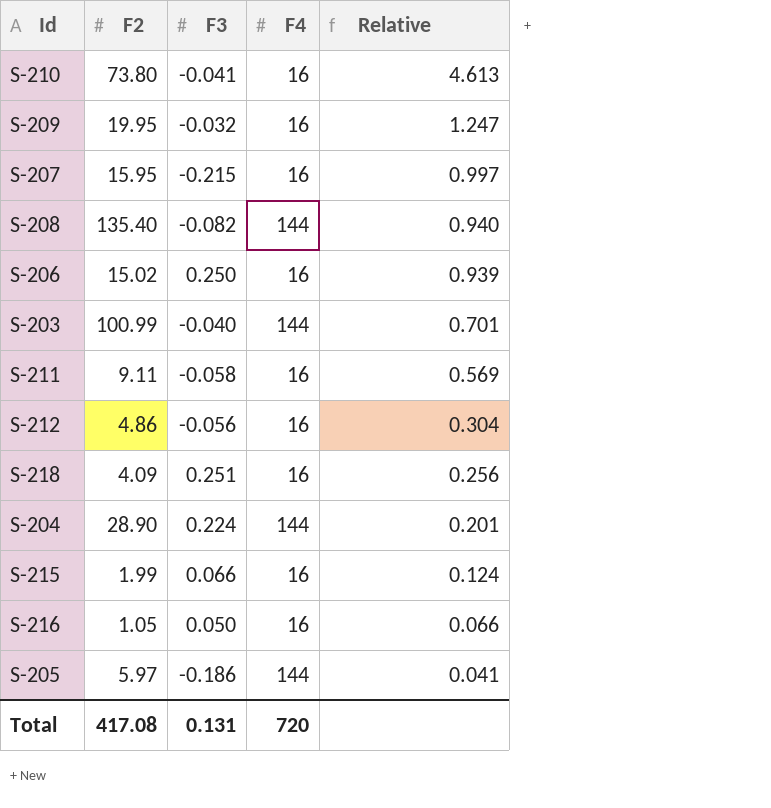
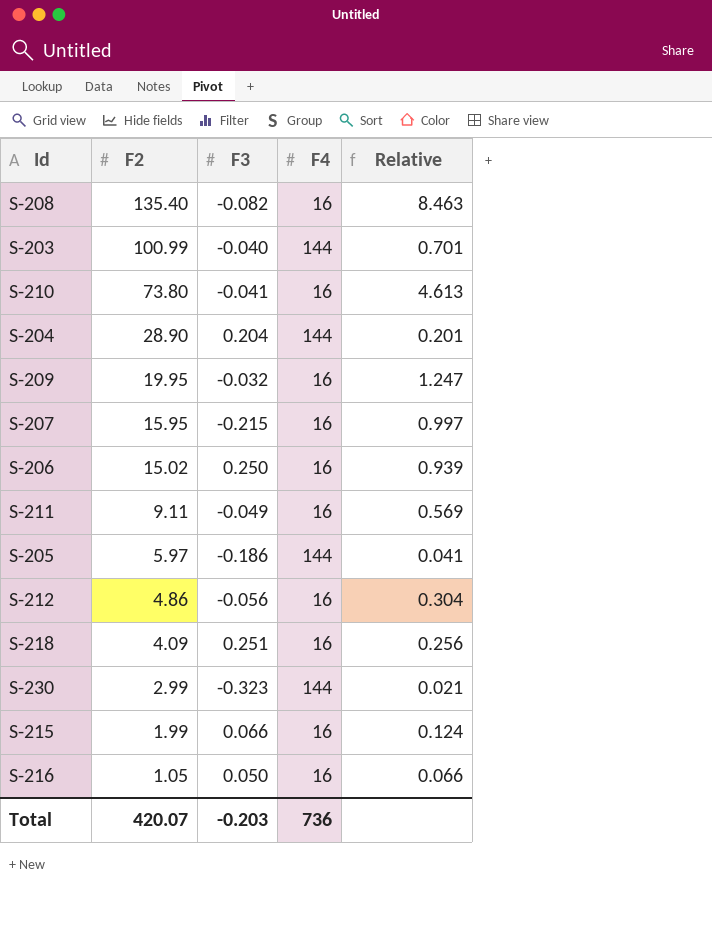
row order: Relative descending -> F2 descending
S-208 | F4: 144 -> 16
S-208 | Relative: 0.940 -> 8.463
S-204 | F3: 0.224 -> 0.204
S-211 | F3: -0.058 -> -0.049
row S-230: none -> 2.99 | -0.323 | 144 | 0.021
Total | F2: 417.08 -> 420.07
Total | F3: 0.131 -> -0.203
Total | F4: 720 -> 736

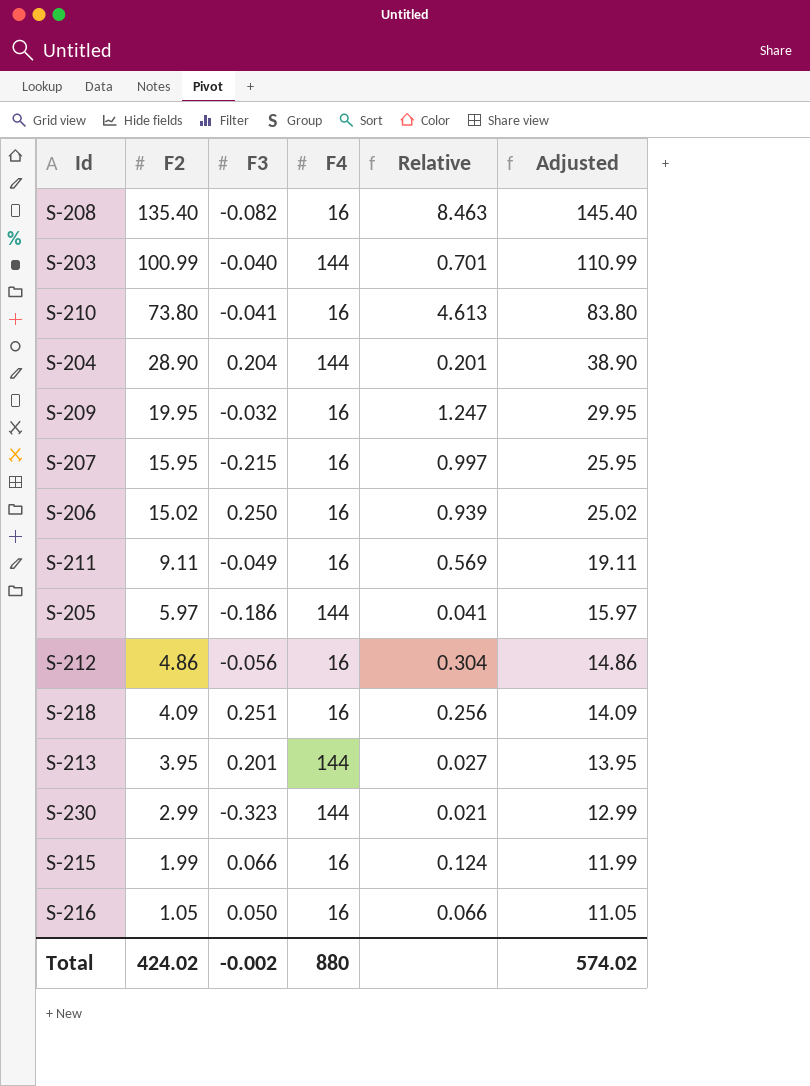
column Adjusted | formula: none -> [F2] + 10
row S-213: none -> 3.95 | 0.201 | 144 | 0.027 | 13.95
Total | F2: 420.07 -> 424.02
Total | F3: -0.203 -> -0.002
Total | F4: 736 -> 880

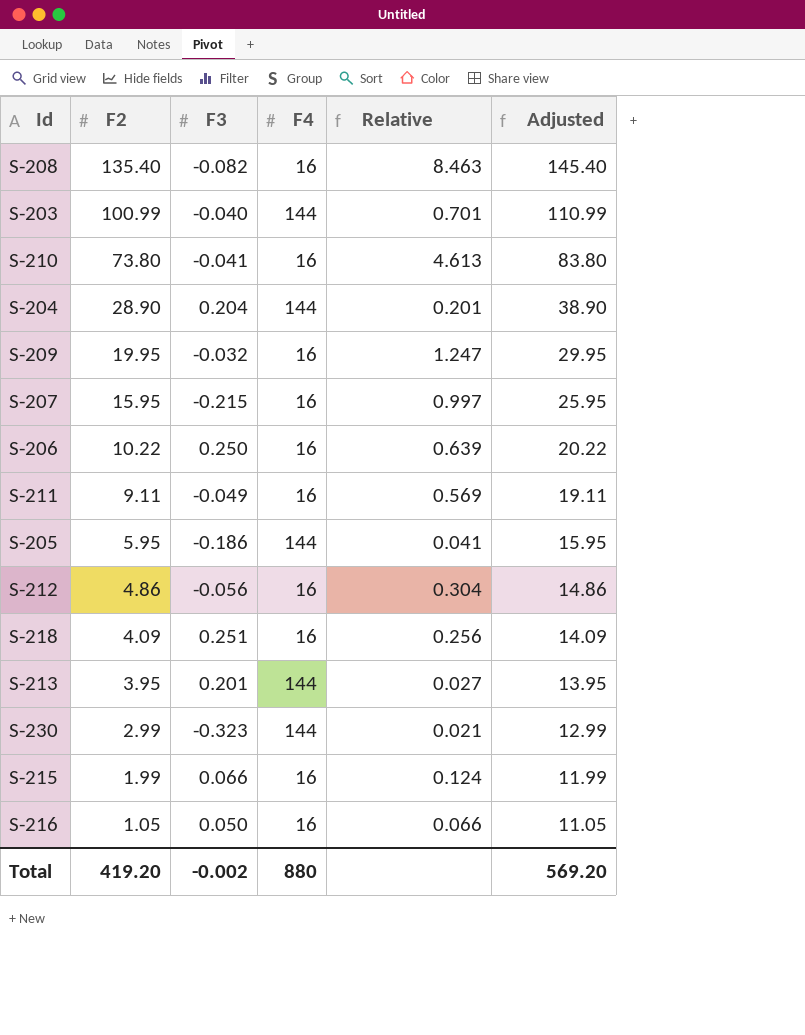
S-206 | F2: 15.02 -> 10.22
S-206 | Relative: 0.939 -> 0.639
S-206 | Adjusted: 25.02 -> 20.22
S-205 | F2: 5.97 -> 5.95
S-205 | Adjusted: 15.97 -> 15.95
Total | F2: 424.02 -> 419.20
Total | Adjusted: 574.02 -> 569.20

